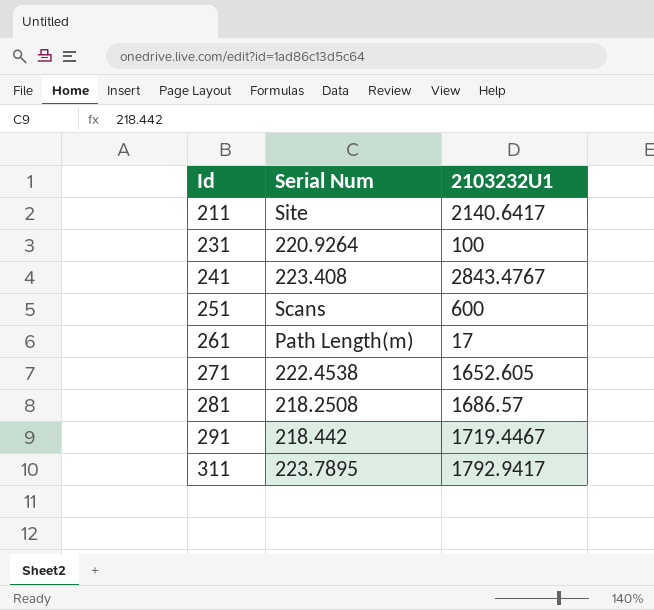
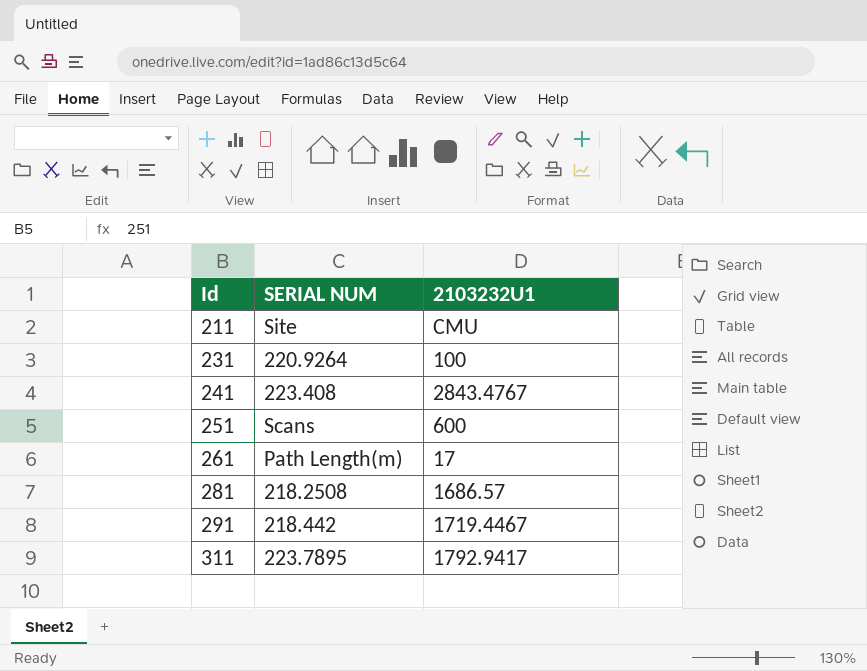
column name: Serial Num -> SERIAL NUM
row 271: 222.4538 | 1652.605 -> none
211 | 2103232U1: 2140.6417 -> CMU

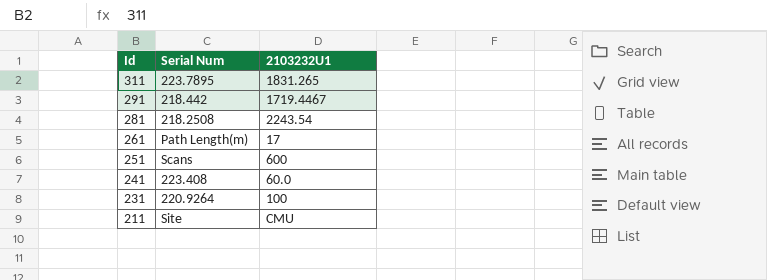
row order: Id ascending -> Id descending
column name: SERIAL NUM -> Serial Num
311 | 2103232U1: 1792.9417 -> 1831.265
281 | 2103232U1: 1686.57 -> 2243.54
241 | 2103232U1: 2843.4767 -> 60.0

